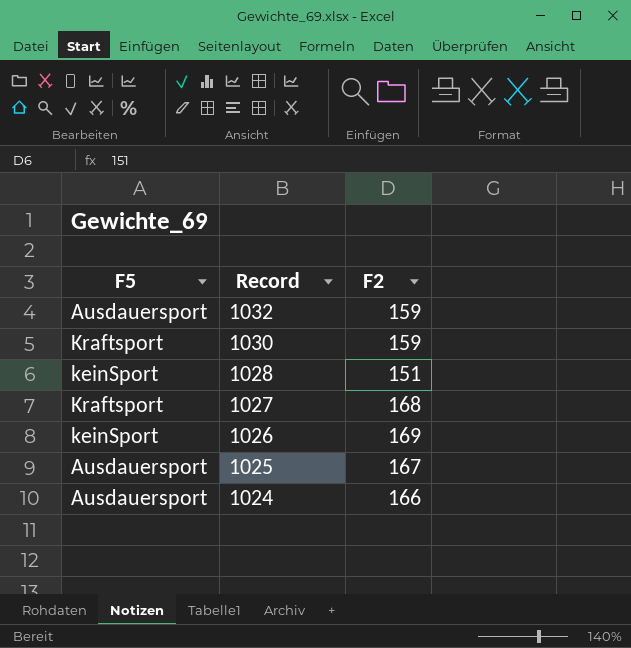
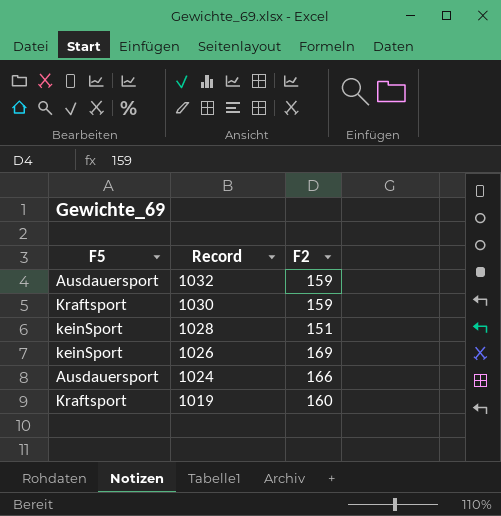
row 1027: Kraftsport | 168 -> none
row 1025: Ausdauersport | 167 -> none
row 1019: none -> Kraftsport | 160

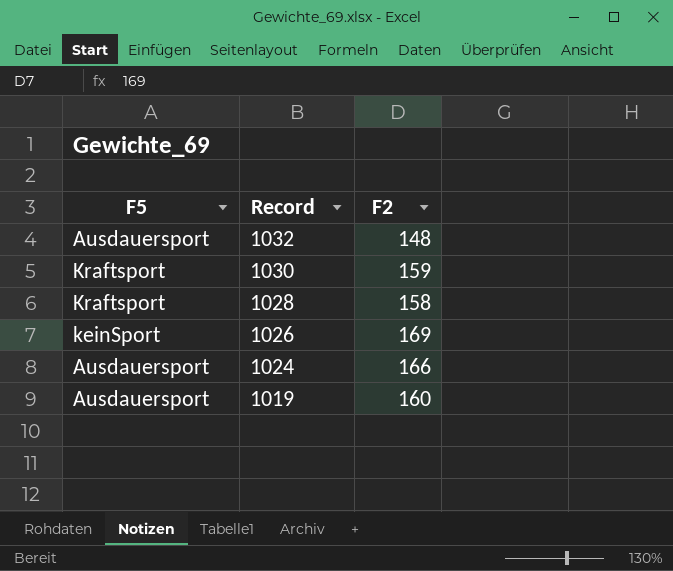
1032 | F2: 159 -> 148
1028 | F5: keinSport -> Kraftsport
1028 | F2: 151 -> 158
1019 | F5: Kraftsport -> Ausdauersport

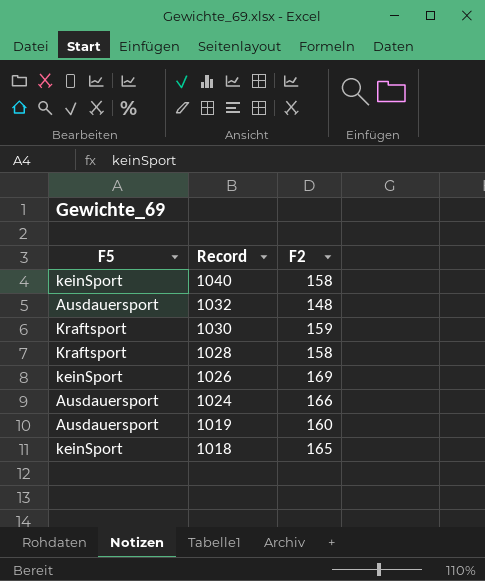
row 1040: none -> keinSport | 158
row 1018: none -> keinSport | 165

